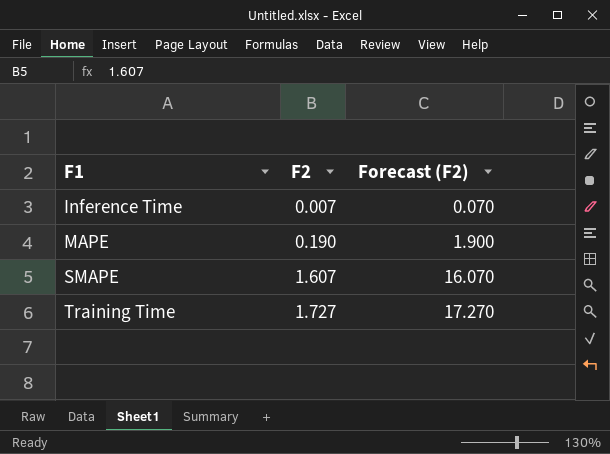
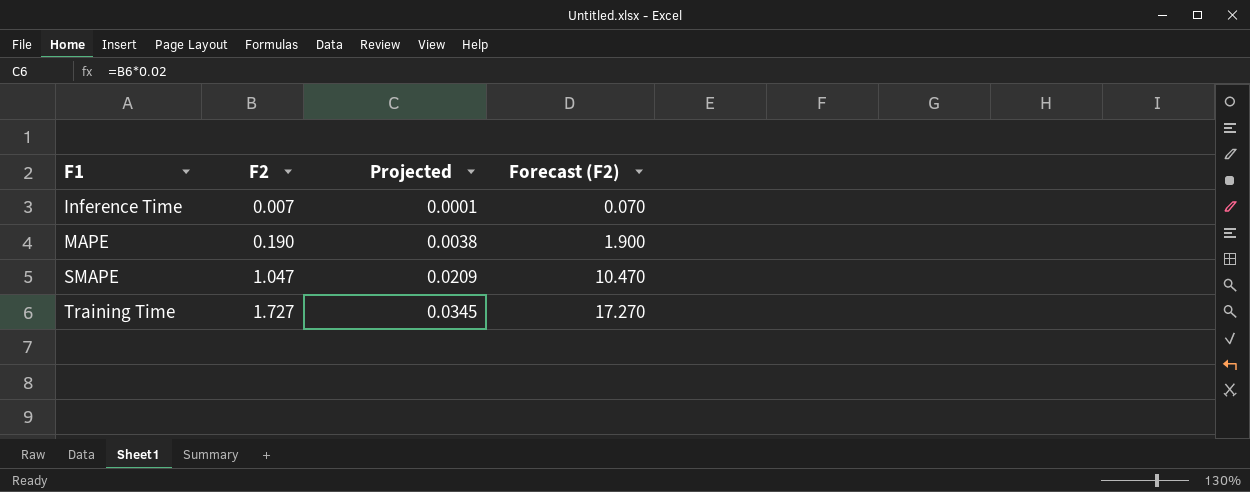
column Projected | formula: none -> [F2] * 0.02
SMAPE | F2: 1.607 -> 1.047
SMAPE | Forecast (F2): 16.070 -> 10.470

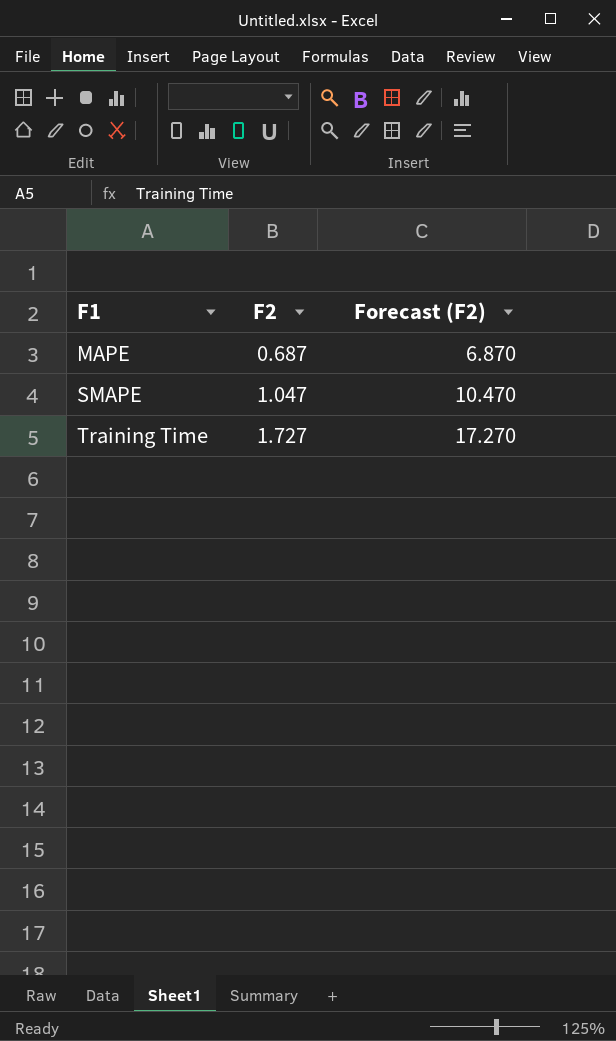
column Projected | formula: [F2] * 0.02 -> none
row Inference Time: 0.007 | 0.0001 | 0.070 -> none
MAPE | F2: 0.190 -> 0.687
MAPE | Forecast (F2): 1.900 -> 6.870

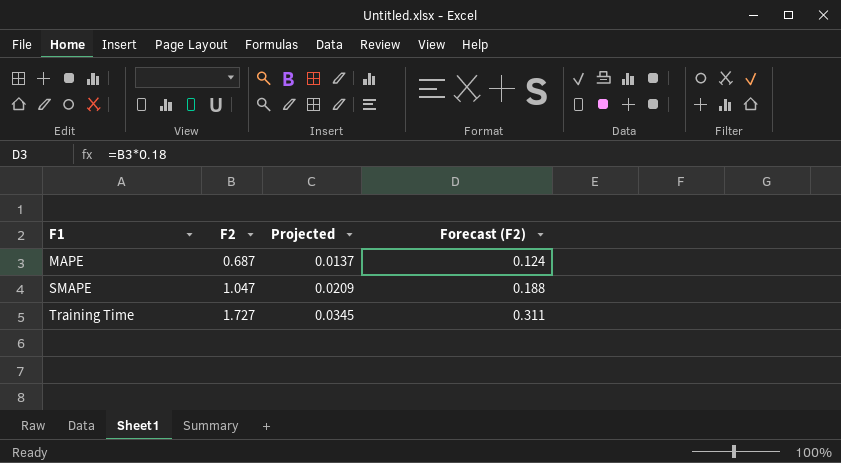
column Projected | formula: none -> [F2] * 0.02
column Forecast (F2) | formula: [F2] * 10 -> [F2] * 0.18

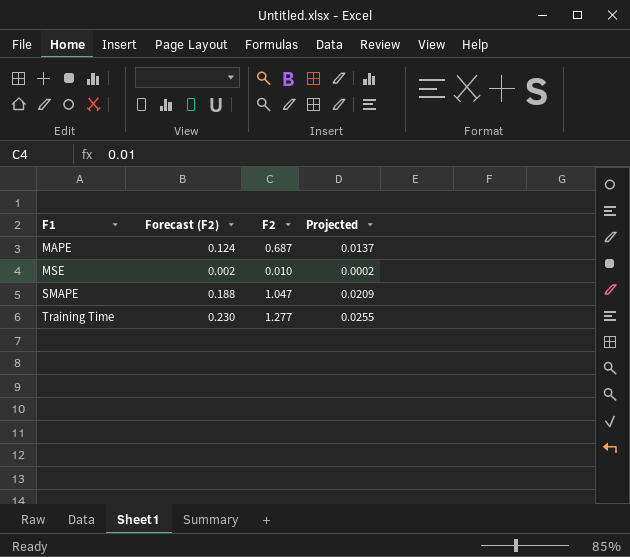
column Forecast (F2) | position: 4 -> 2
row MSE: none -> 0.002 | 0.010 | 0.0002
Training Time | Forecast (F2): 0.311 -> 0.230
Training Time | F2: 1.727 -> 1.277
Training Time | Projected: 0.0345 -> 0.0255

